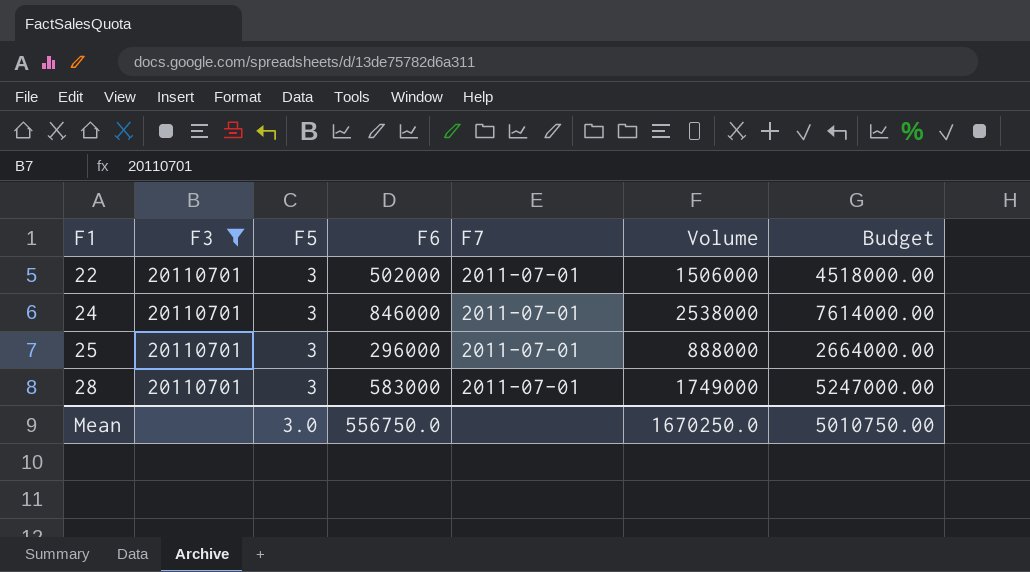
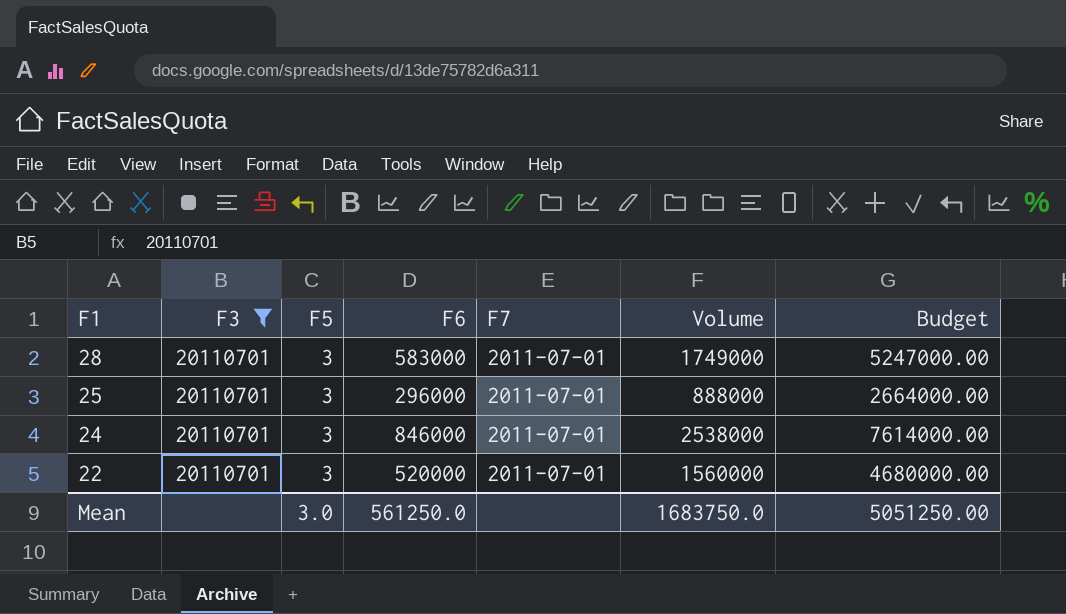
row order: F1 ascending -> F1 descending
22 | F6: 502000 -> 520000
22 | Volume: 1506000 -> 1560000
22 | Budget: 4518000.00 -> 4680000.00
Mean | F6: 556750.0 -> 561250.0
Mean | Volume: 1670250.0 -> 1683750.0
Mean | Budget: 5010750.00 -> 5051250.00

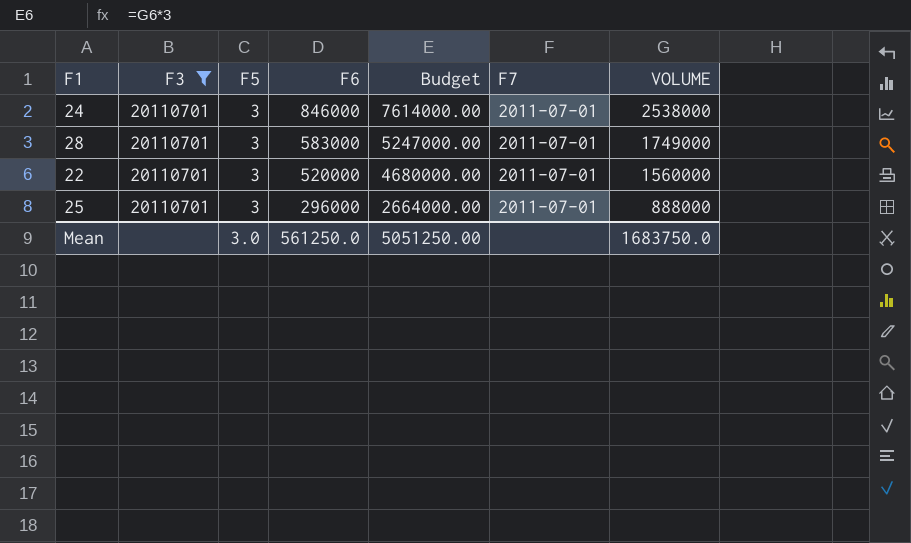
row order: F1 descending -> F6 descending
column Budget | position: 7 -> 5
column name: Volume -> VOLUME

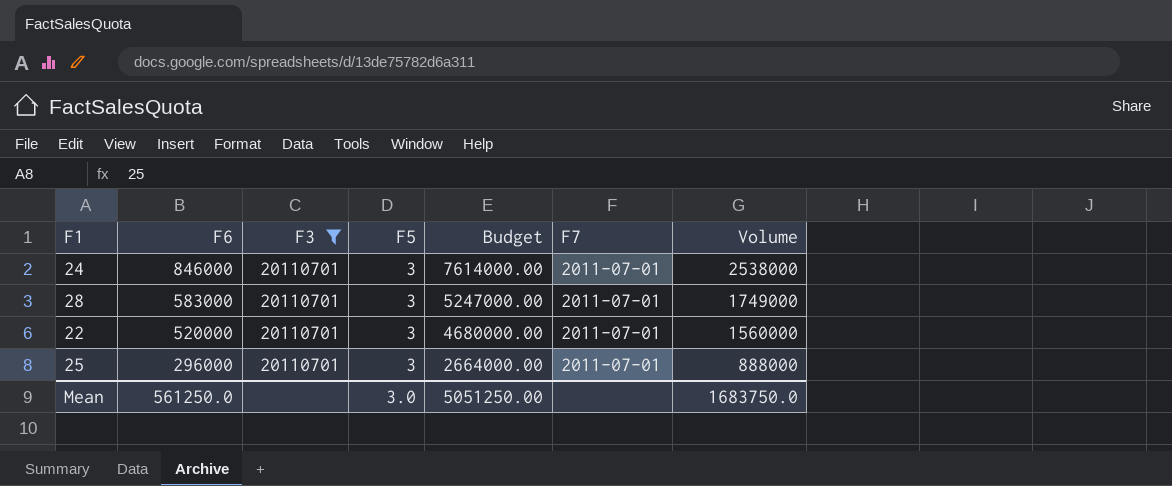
column F6 | position: 4 -> 2
column name: VOLUME -> Volume

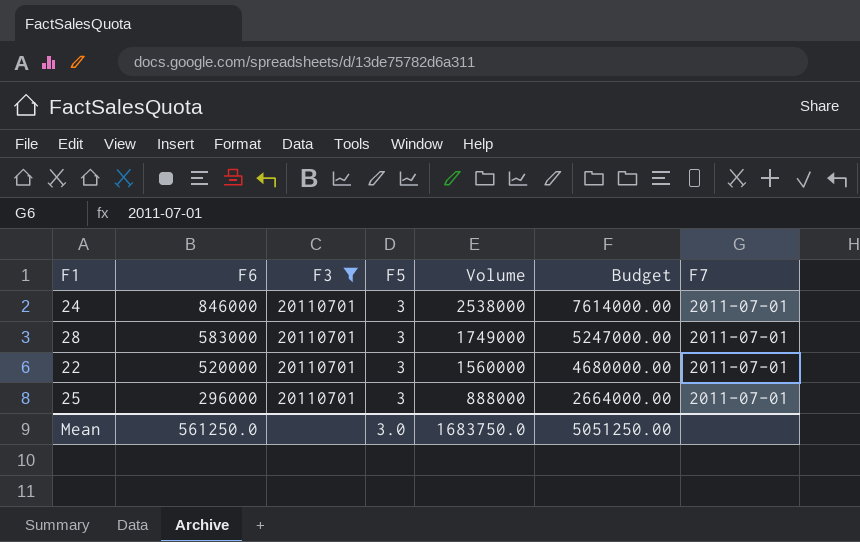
column Volume | position: 7 -> 5

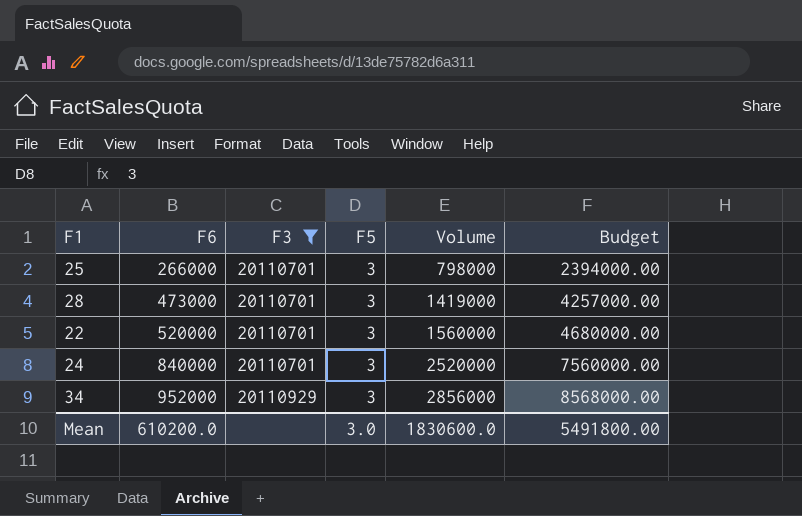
row order: F6 descending -> F6 ascending
column F7 | position: 7 -> none
25 | F6: 296000 -> 266000
25 | Volume: 888000 -> 798000
25 | Budget: 2664000.00 -> 2394000.00
28 | F6: 583000 -> 473000
28 | Volume: 1749000 -> 1419000
28 | Budget: 5247000.00 -> 4257000.00
24 | F6: 846000 -> 840000
24 | Volume: 2538000 -> 2520000
24 | Budget: 7614000.00 -> 7560000.00
row 34: none -> 952000 | 20110929 | 3 | 2856000 | 8568000.00
Mean | F6: 561250.0 -> 610200.0
Mean | Volume: 1683750.0 -> 1830600.0
Mean | Budget: 5051250.00 -> 5491800.00

